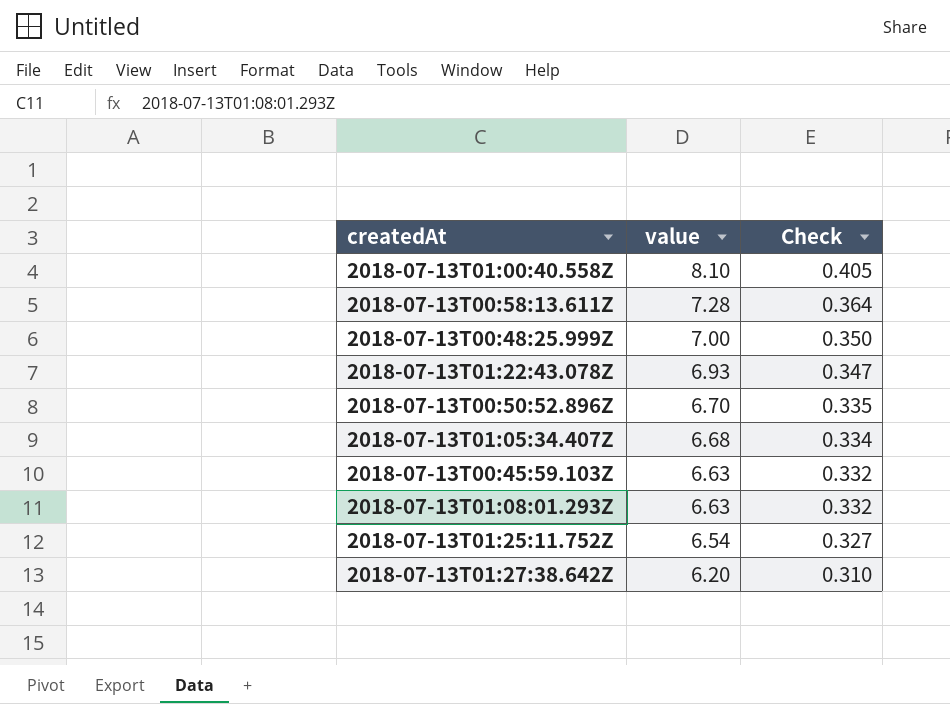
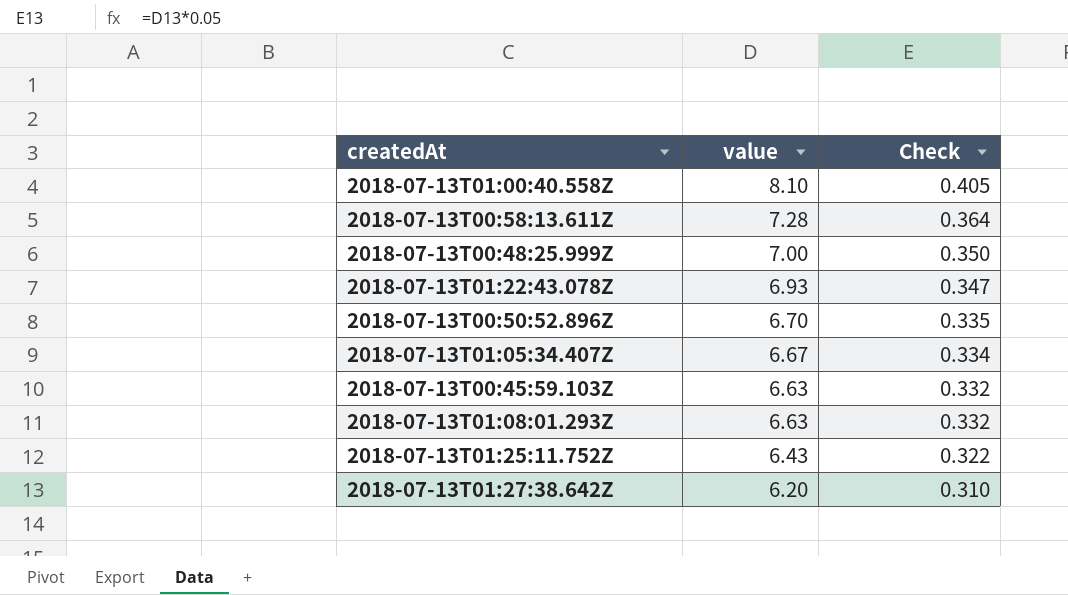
2018-07-13T01:05:34.407Z | value: 6.68 -> 6.67
2018-07-13T01:25:11.752Z | value: 6.54 -> 6.43
2018-07-13T01:25:11.752Z | Check: 0.327 -> 0.322

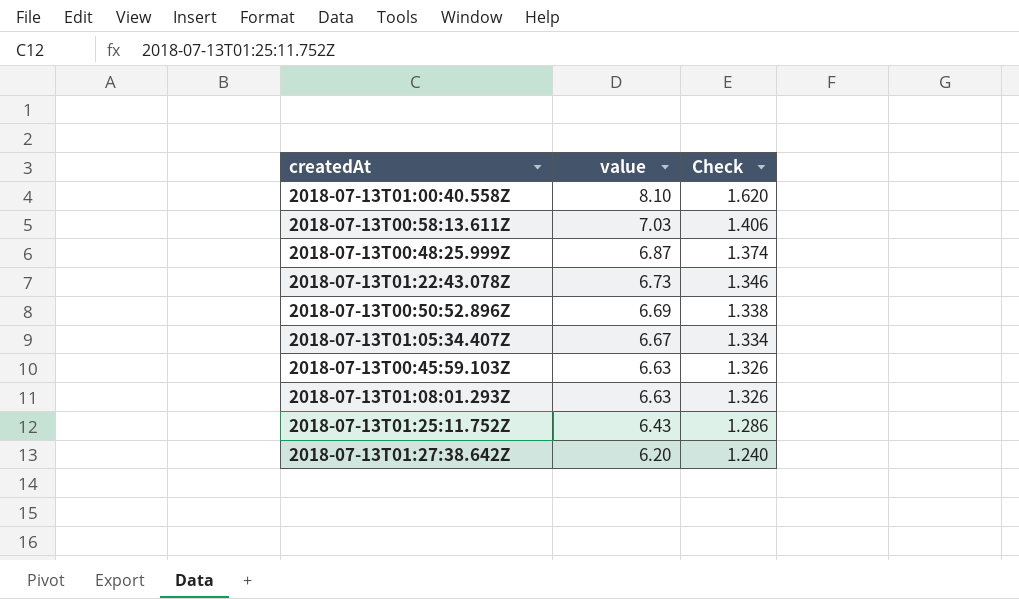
column Check | formula: [value] * 0.05 -> [value] * 0.2
2018-07-13T00:58:13.611Z | value: 7.28 -> 7.03
2018-07-13T00:48:25.999Z | value: 7.00 -> 6.87
2018-07-13T01:22:43.078Z | value: 6.93 -> 6.73
2018-07-13T00:50:52.896Z | value: 6.70 -> 6.69

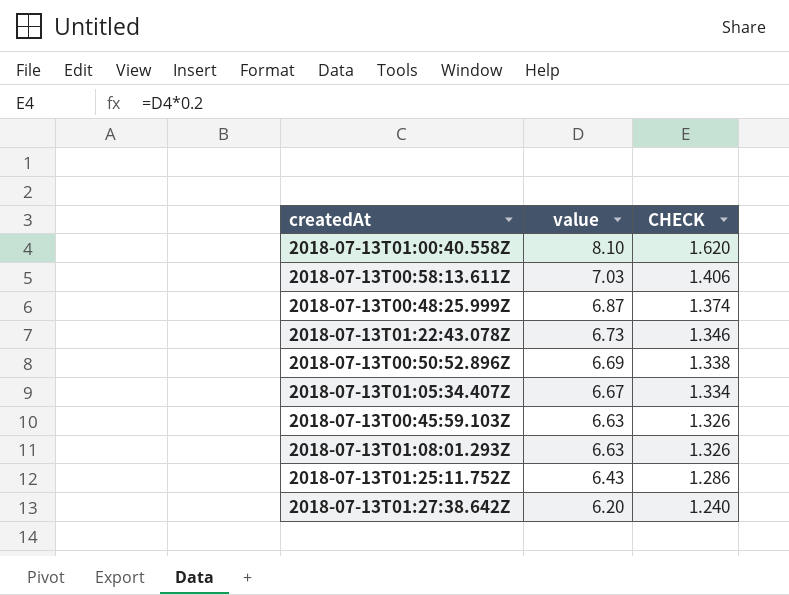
column name: Check -> CHECK

